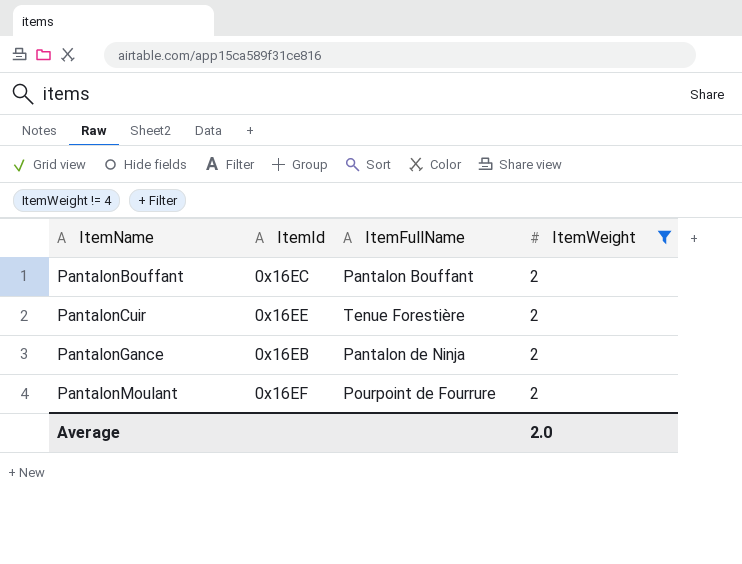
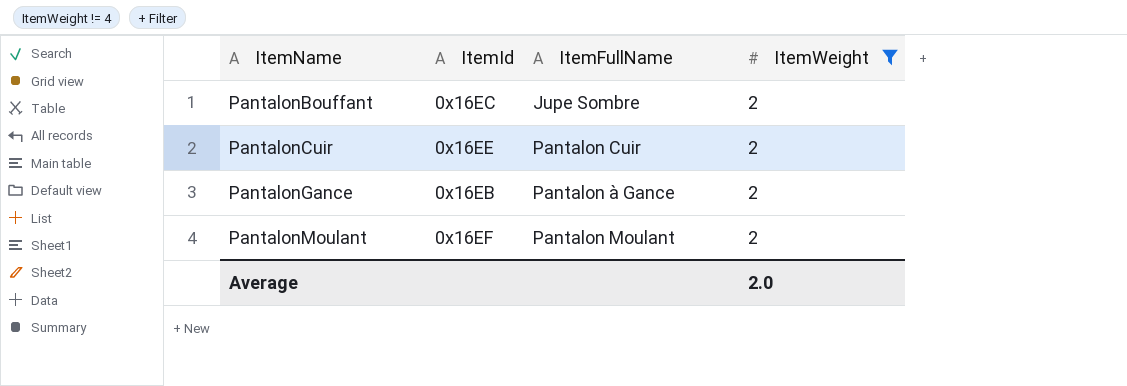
PantalonBouffant | ItemFullName: Pantalon Bouffant -> Jupe Sombre
PantalonCuir | ItemFullName: Tenue Forestière -> Pantalon Cuir
PantalonGance | ItemFullName: Pantalon de Ninja -> Pantalon à Gance
PantalonMoulant | ItemFullName: Pourpoint de Fourrure -> Pantalon Moulant

